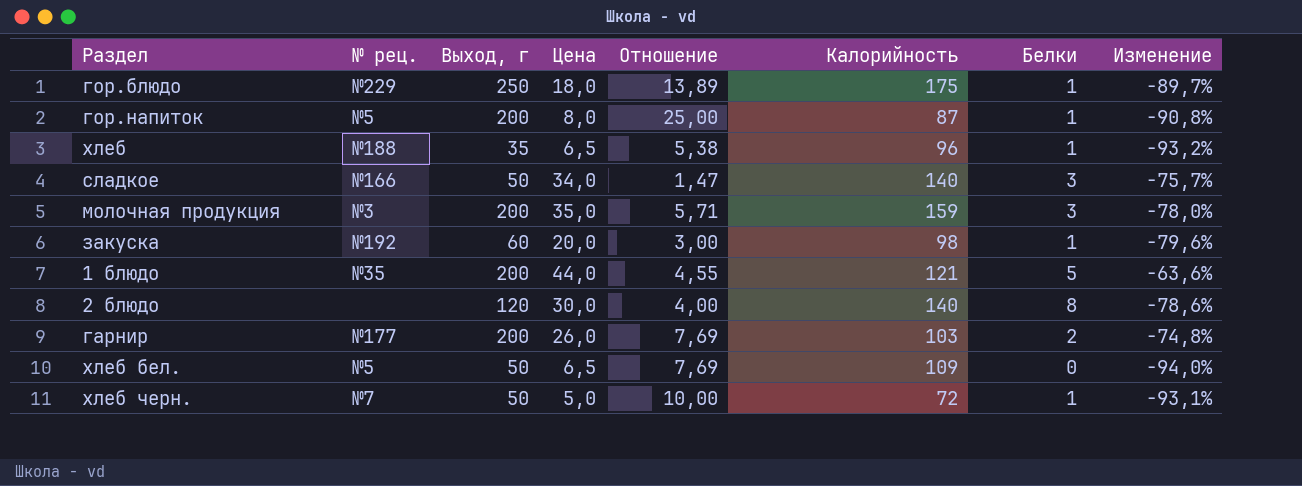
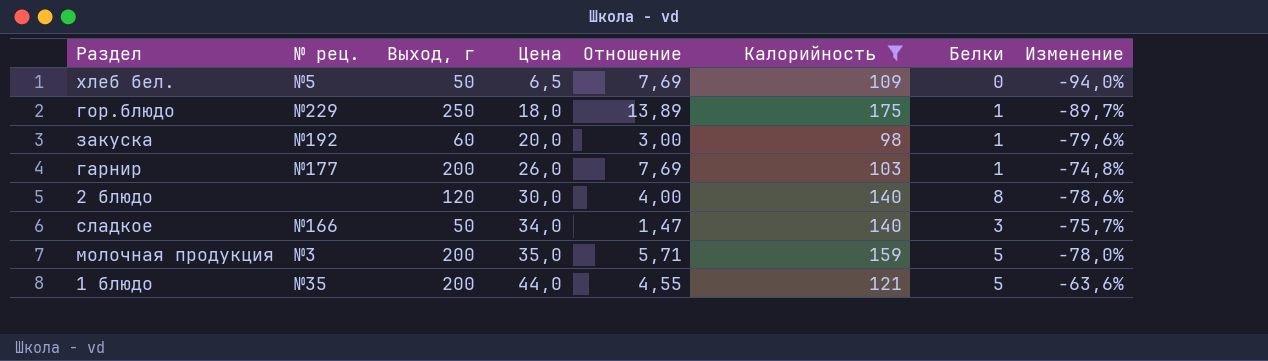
filter: none -> Калорийность >= 98
row order: none -> Цена ascending
гарнир | Белки: 2 -> 1
молочная продукция | Белки: 3 -> 5

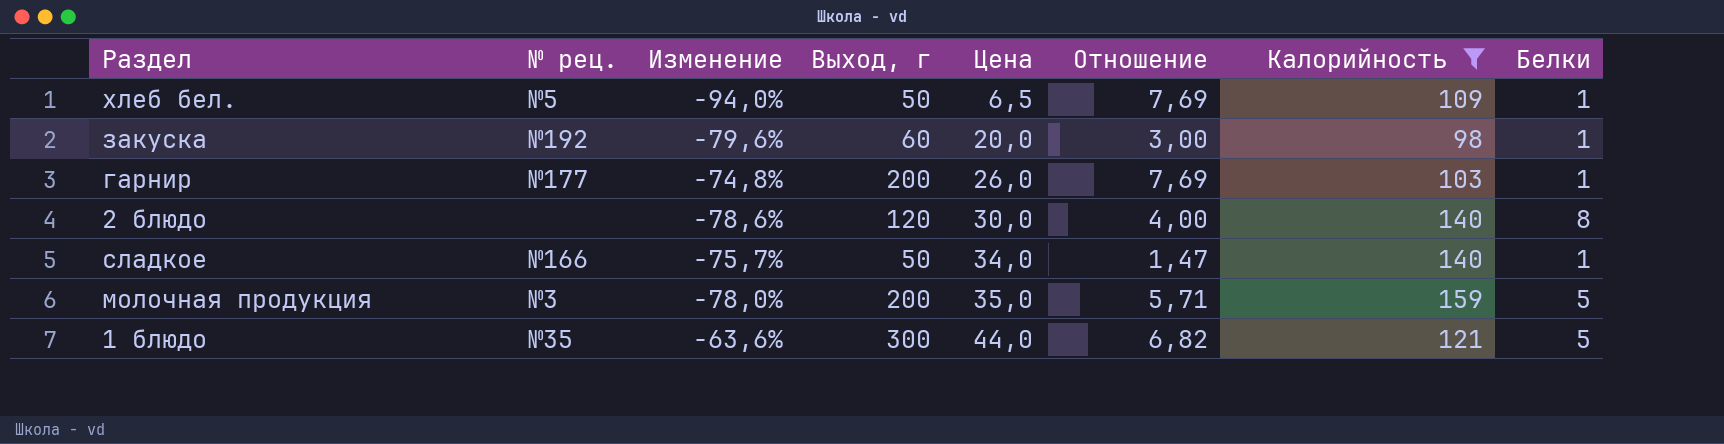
column Изменение | position: 8 -> 3
row гор.блюдо: №229 | 250 | 18,0 | 13,89 | 175 | 1 | -89,7% -> none
хлеб бел. | Белки: 0 -> 1
сладкое | Белки: 3 -> 1
1 блюдо | Выход, г: 200 -> 300
1 блюдо | Отношение: 4,55 -> 6,82

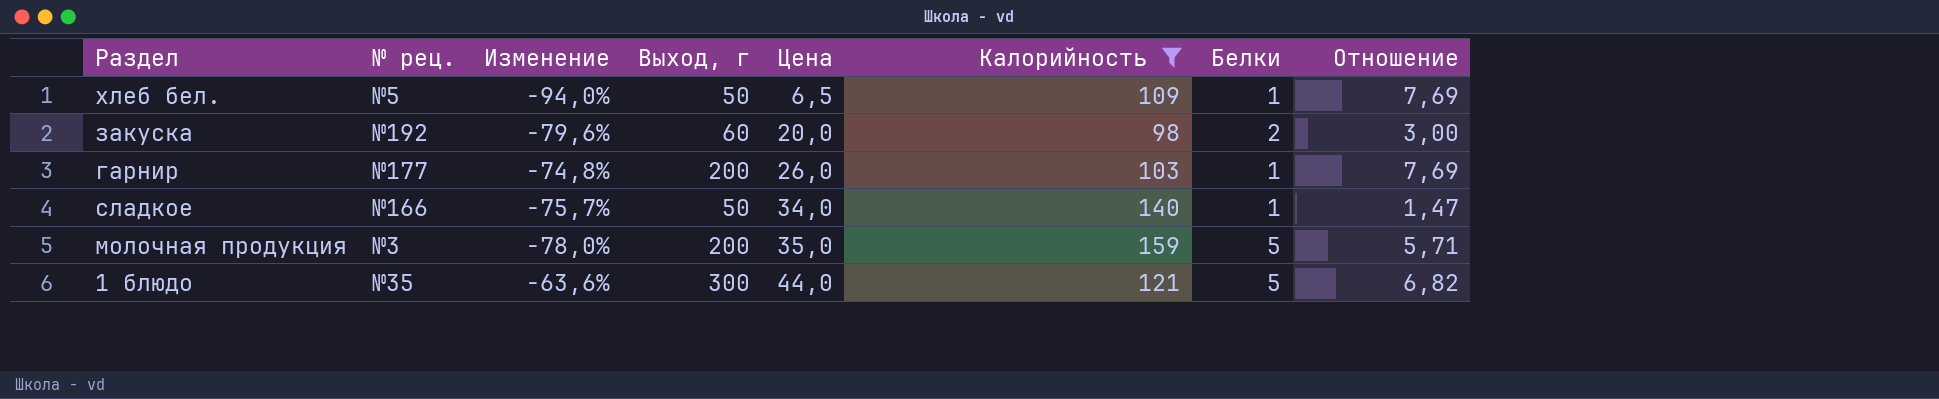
column Отношение | position: 6 -> 8
row 2 блюдо: none | -78,6% | 120 | 30,0 | 4,00 | 140 | 8 -> none
закуска | Белки: 1 -> 2

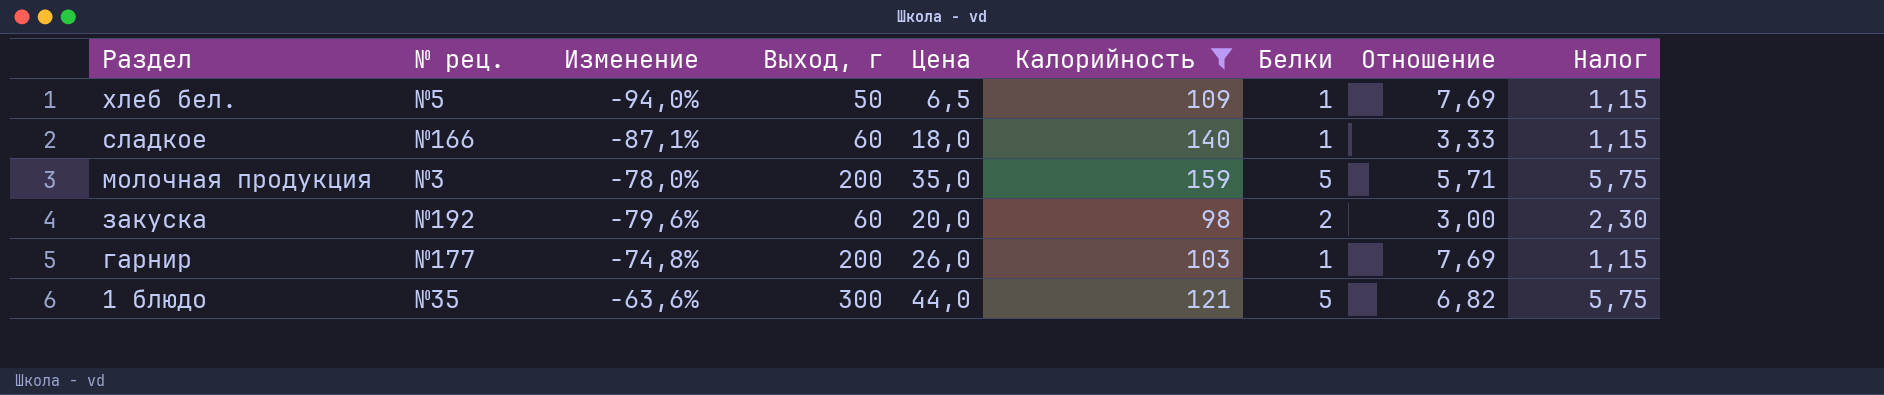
row order: Цена ascending -> Раздел descending
column Налог | formula: none -> [Белки] * 1,15
сладкое | Изменение: -75,7% -> -87,1%
сладкое | Выход, г: 50 -> 60
сладкое | Цена: 34,0 -> 18,0
сладкое | Отношение: 1,47 -> 3,33

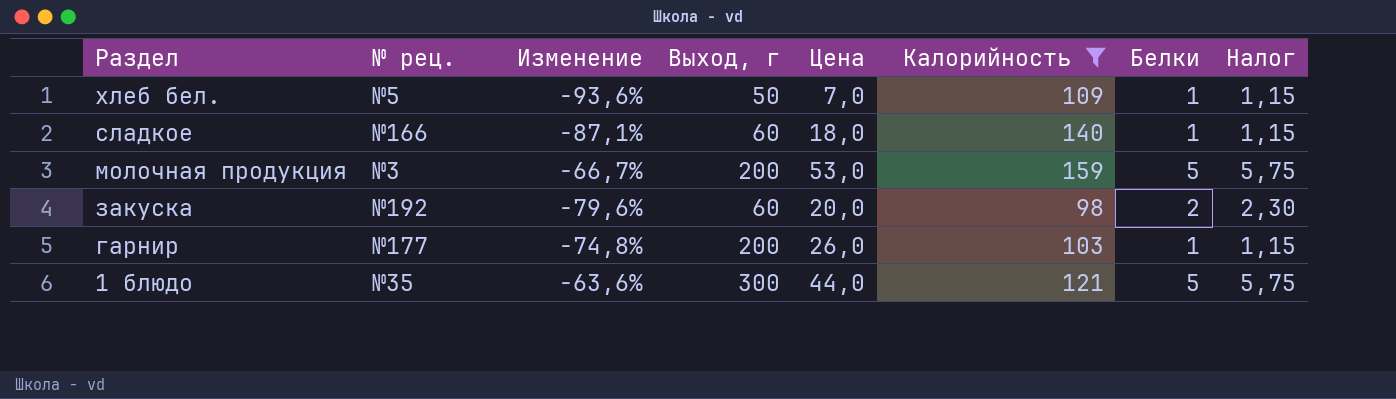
column Отношение | formula: [Выход, г] / [Цена] -> none
хлеб бел. | Изменение: -94,0% -> -93,6%
хлеб бел. | Цена: 6,5 -> 7,0
молочная продукция | Изменение: -78,0% -> -66,7%
молочная продукция | Цена: 35,0 -> 53,0

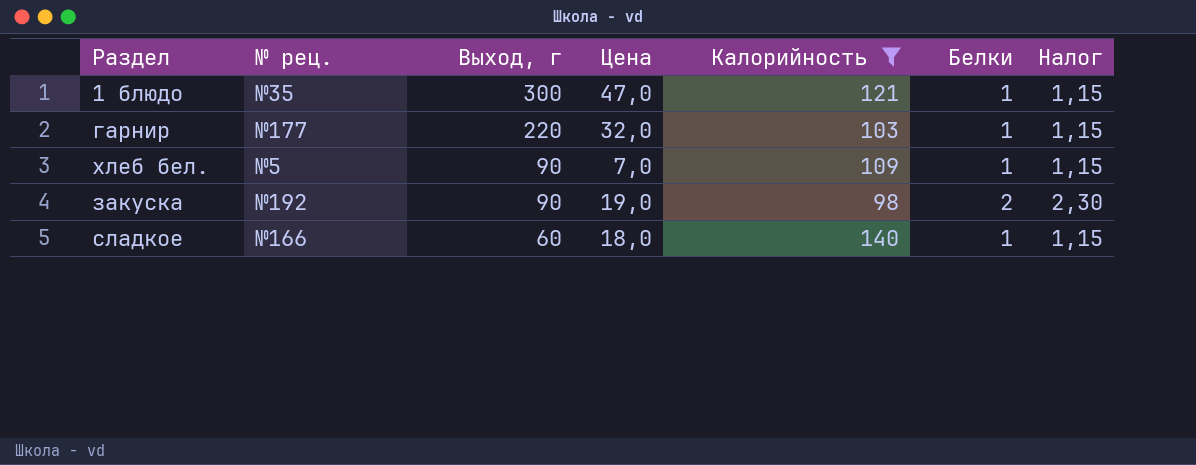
row order: Раздел descending -> Выход, г descending
column Изменение | formula: ([Цена] - [Калорийность]) / [Калорийность] -> none
row молочная продукция: №3 | -66,7% | 200 | 53,0 | 159 | 5 | 5,75 -> none
1 блюдо | Цена: 44,0 -> 47,0
1 блюдо | Белки: 5 -> 1
1 блюдо | Налог: 5,75 -> 1,15
гарнир | Выход, г: 200 -> 220
гарнир | Цена: 26,0 -> 32,0
хлеб бел. | Выход, г: 50 -> 90
закуска | Выход, г: 60 -> 90
закуска | Цена: 20,0 -> 19,0

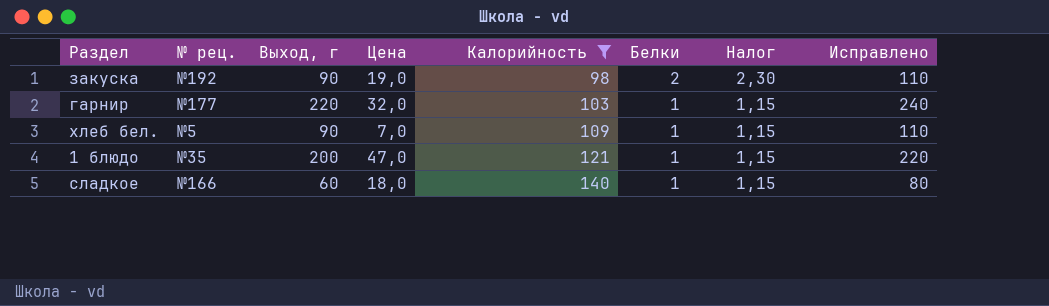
row order: Выход, г descending -> Калорийность ascending
column Исправлено | formula: none -> [Выход, г] + 20
1 блюдо | Выход, г: 300 -> 200

